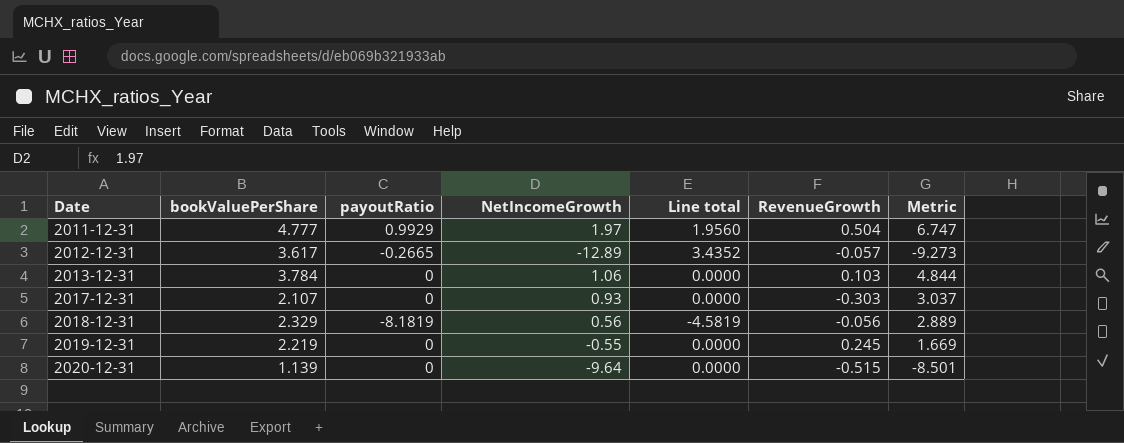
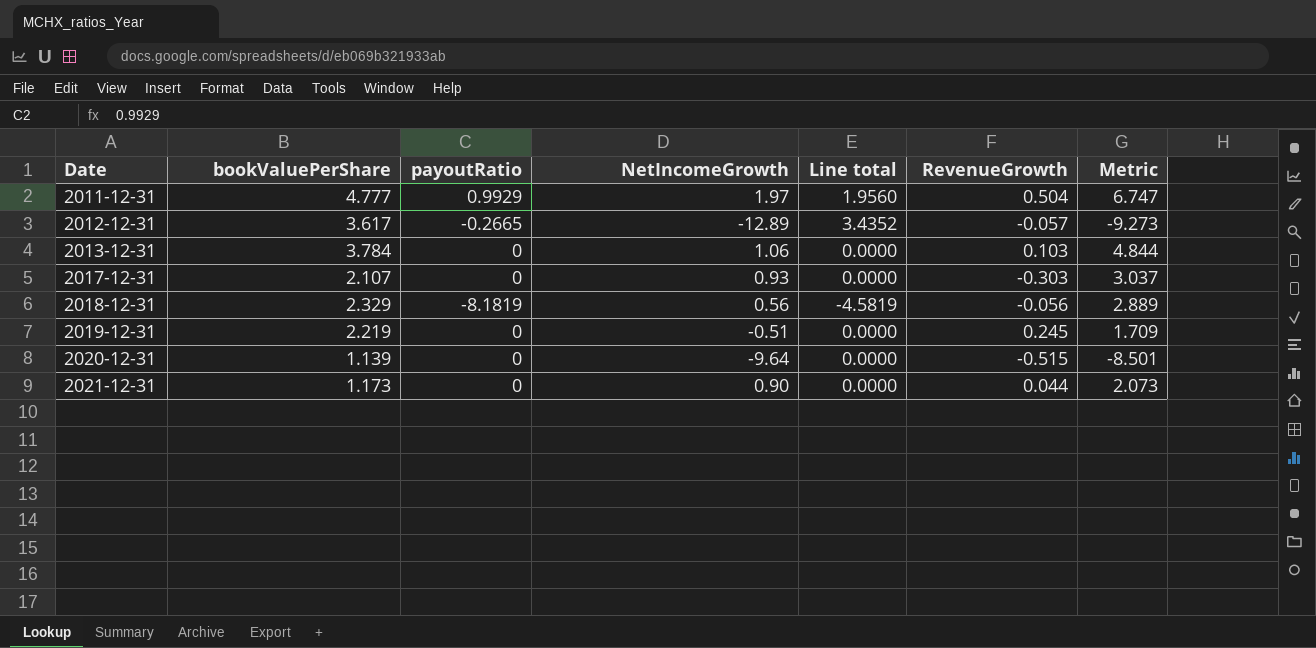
2019-12-31 | NetIncomeGrowth: -0.55 -> -0.51
2019-12-31 | Metric: 1.669 -> 1.709
row 2021-12-31: none -> 1.173 | 0 | 0.90 | 0.0000 | 0.044 | 2.073

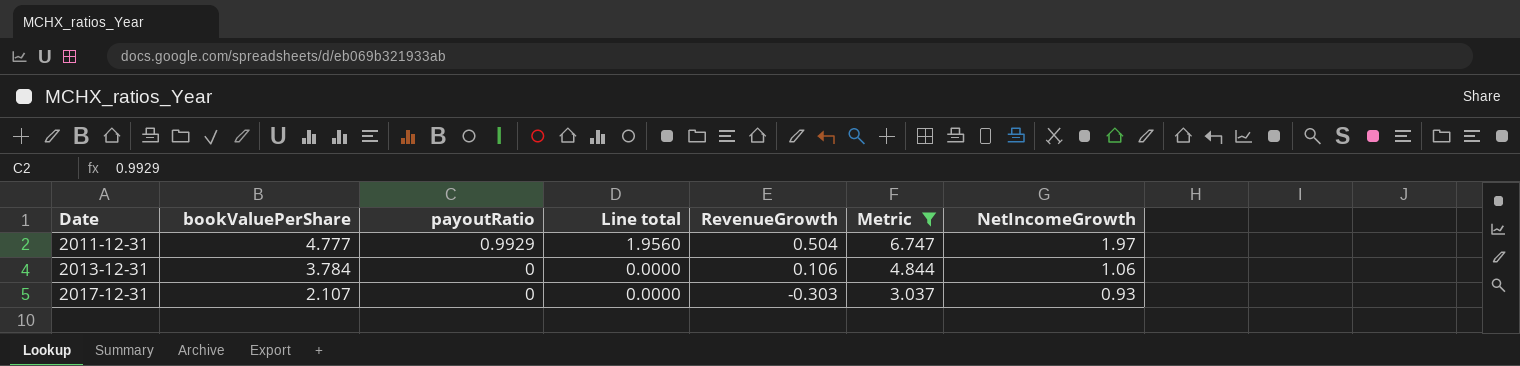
filter: none -> Metric >= 3.037
column NetIncomeGrowth | position: 4 -> 7
2013-12-31 | RevenueGrowth: 0.103 -> 0.106

